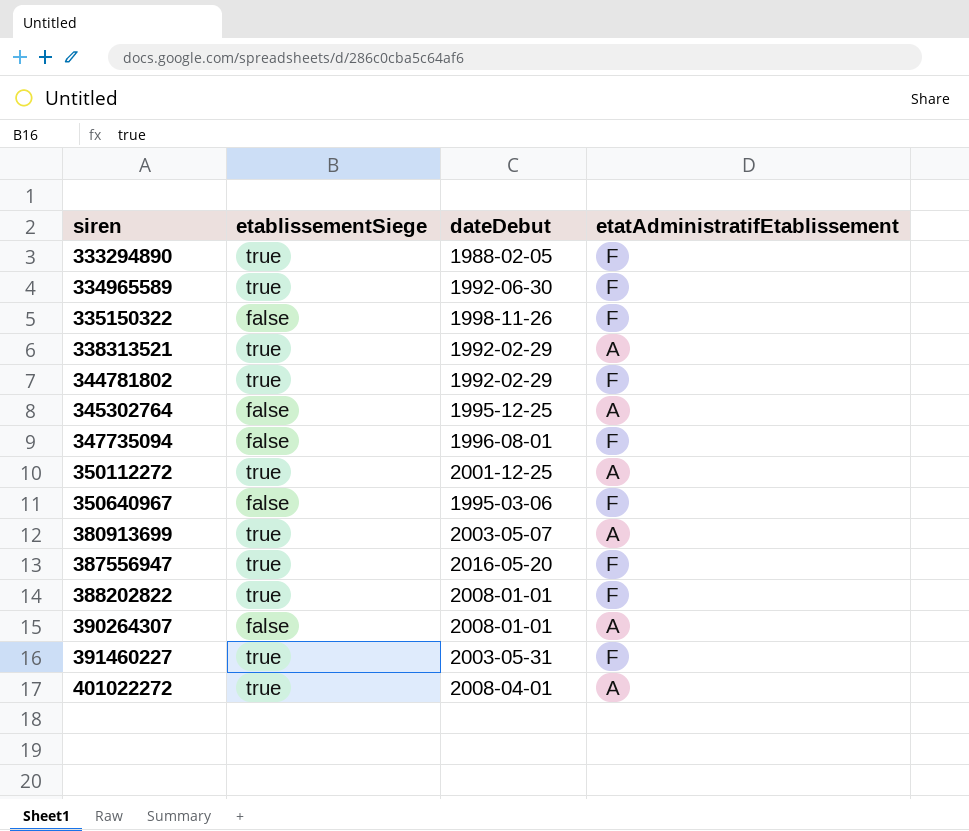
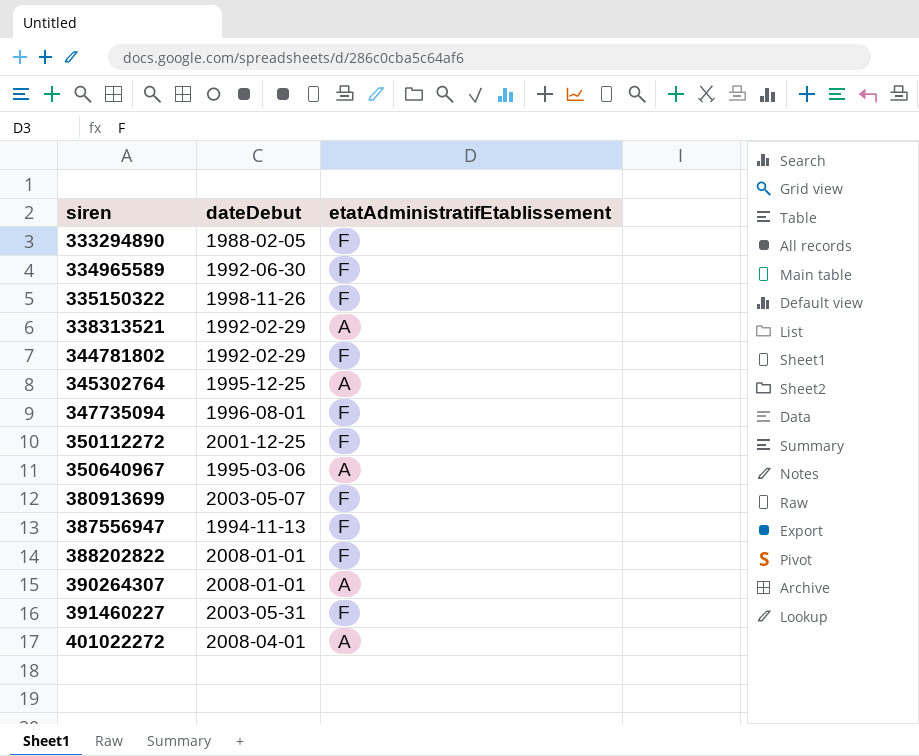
column etablissementSiege | position: 2 -> none
350112272 | etatAdministratifEtablissement: A -> F
350640967 | etatAdministratifEtablissement: F -> A
380913699 | etatAdministratifEtablissement: A -> F
387556947 | dateDebut: 2016-05-20 -> 1994-11-13

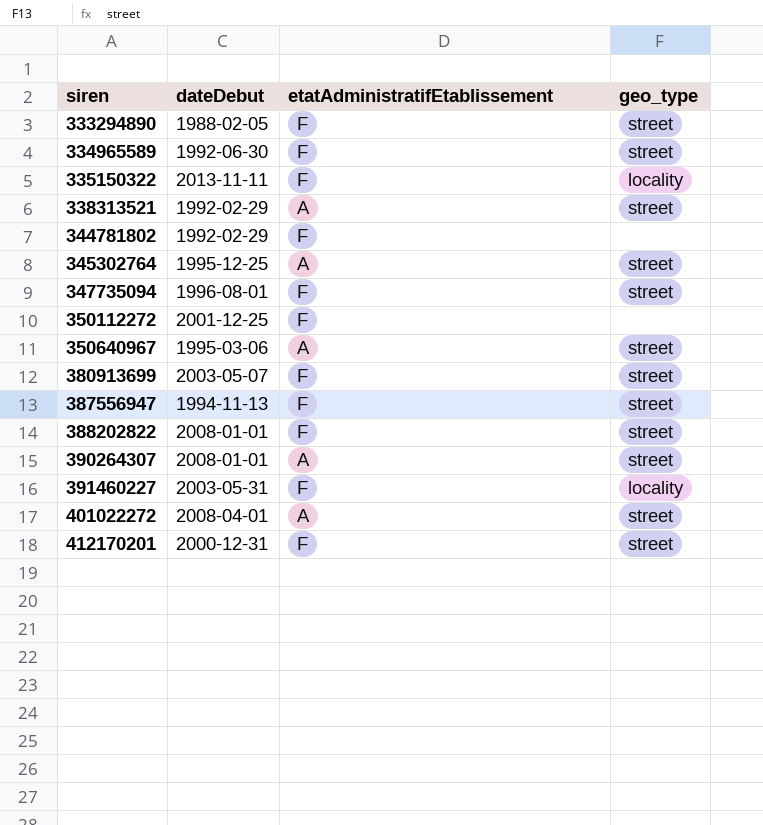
column geo_type | position: none -> 4
335150322 | dateDebut: 1998-11-26 -> 2013-11-11
row 412170201: none -> 2000-12-31 | F | street

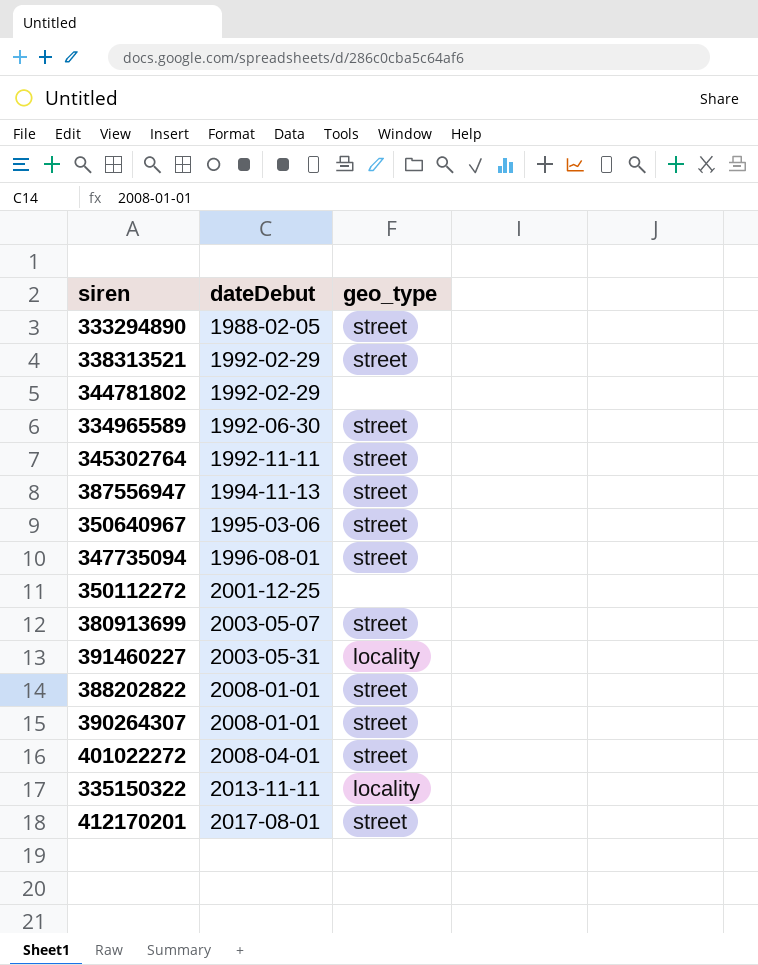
row order: siren ascending -> dateDebut ascending
column etatAdministratifEtablissement | position: 3 -> none
345302764 | dateDebut: 1995-12-25 -> 1992-11-11
412170201 | dateDebut: 2000-12-31 -> 2017-08-01

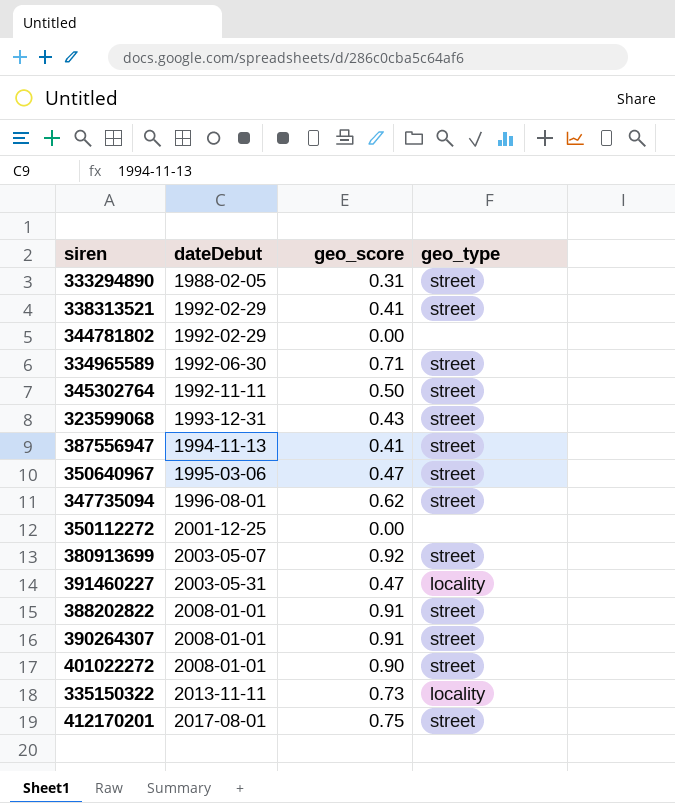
column geo_score | position: none -> 3
row 323599068: none -> 1993-12-31 | 0.43 | street
401022272 | dateDebut: 2008-04-01 -> 2008-01-01

